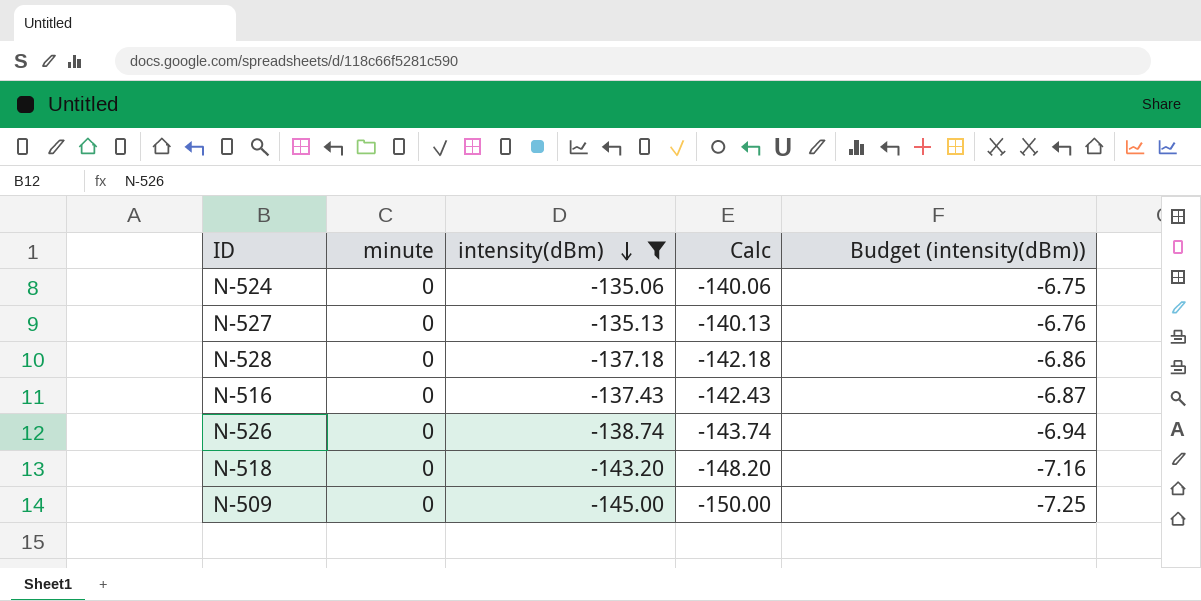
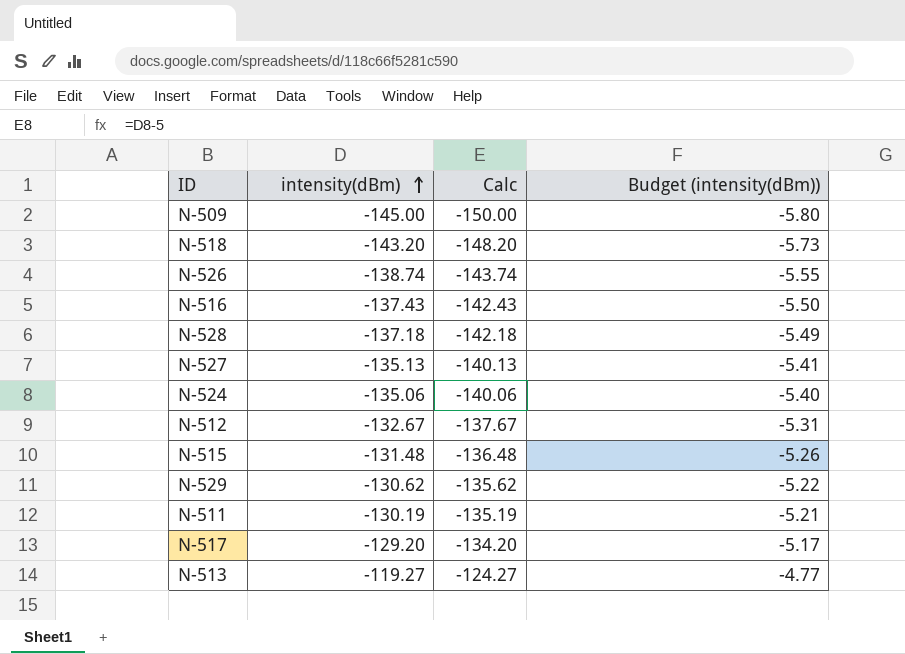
filter: intensity(dBm) <= -135.06 -> none
row order: intensity(dBm) descending -> intensity(dBm) ascending
column minute | position: 2 -> none
column Budget (intensity(dBm)) | formula: [intensity(dBm)] * 0.05 -> [intensity(dBm)] * 0.04

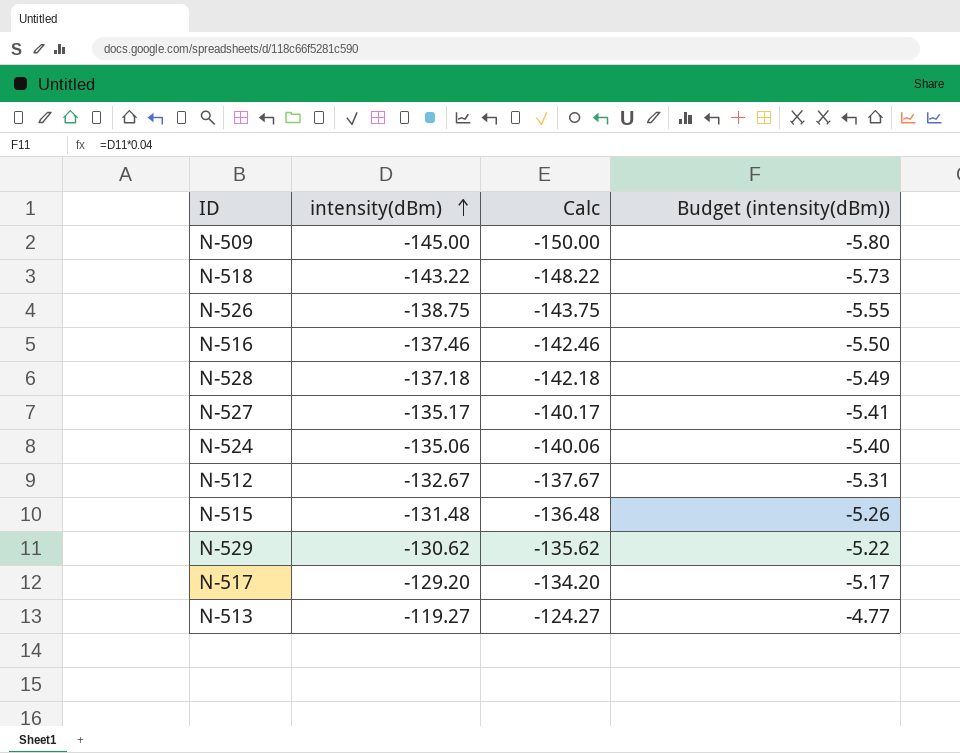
row N-511: -130.19 | -135.19 | -5.21 -> none
N-518 | intensity(dBm): -143.20 -> -143.22
N-518 | Calc: -148.20 -> -148.22
N-526 | intensity(dBm): -138.74 -> -138.75
N-526 | Calc: -143.74 -> -143.75
N-516 | intensity(dBm): -137.43 -> -137.46
N-516 | Calc: -142.43 -> -142.46
N-527 | intensity(dBm): -135.13 -> -135.17
N-527 | Calc: -140.13 -> -140.17

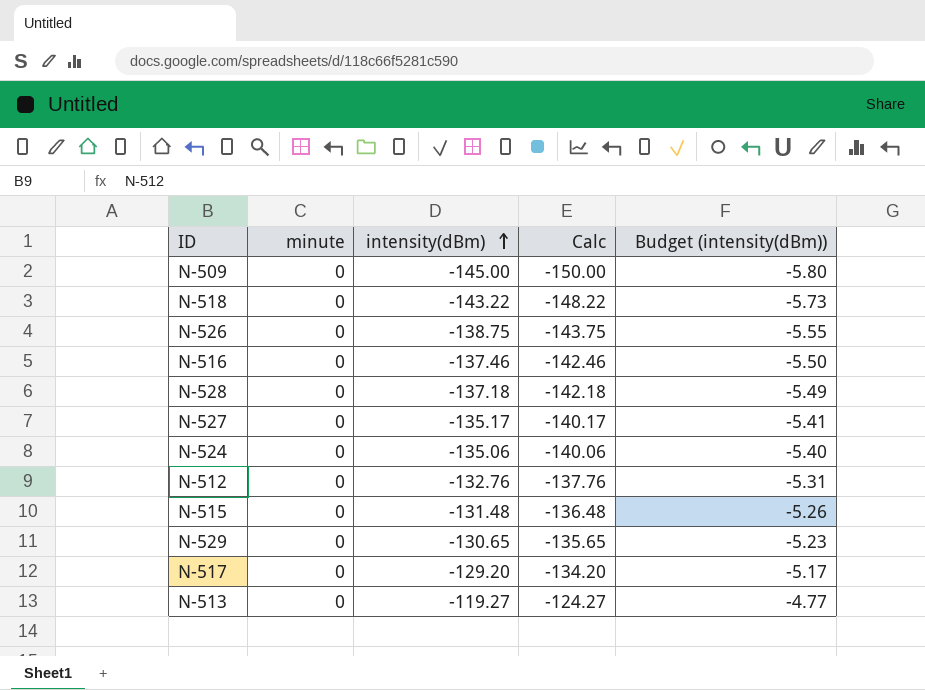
column minute | position: none -> 2
N-512 | intensity(dBm): -132.67 -> -132.76
N-512 | Calc: -137.67 -> -137.76
N-529 | intensity(dBm): -130.62 -> -130.65
N-529 | Calc: -135.62 -> -135.65
N-529 | Budget (intensity(dBm)): -5.22 -> -5.23

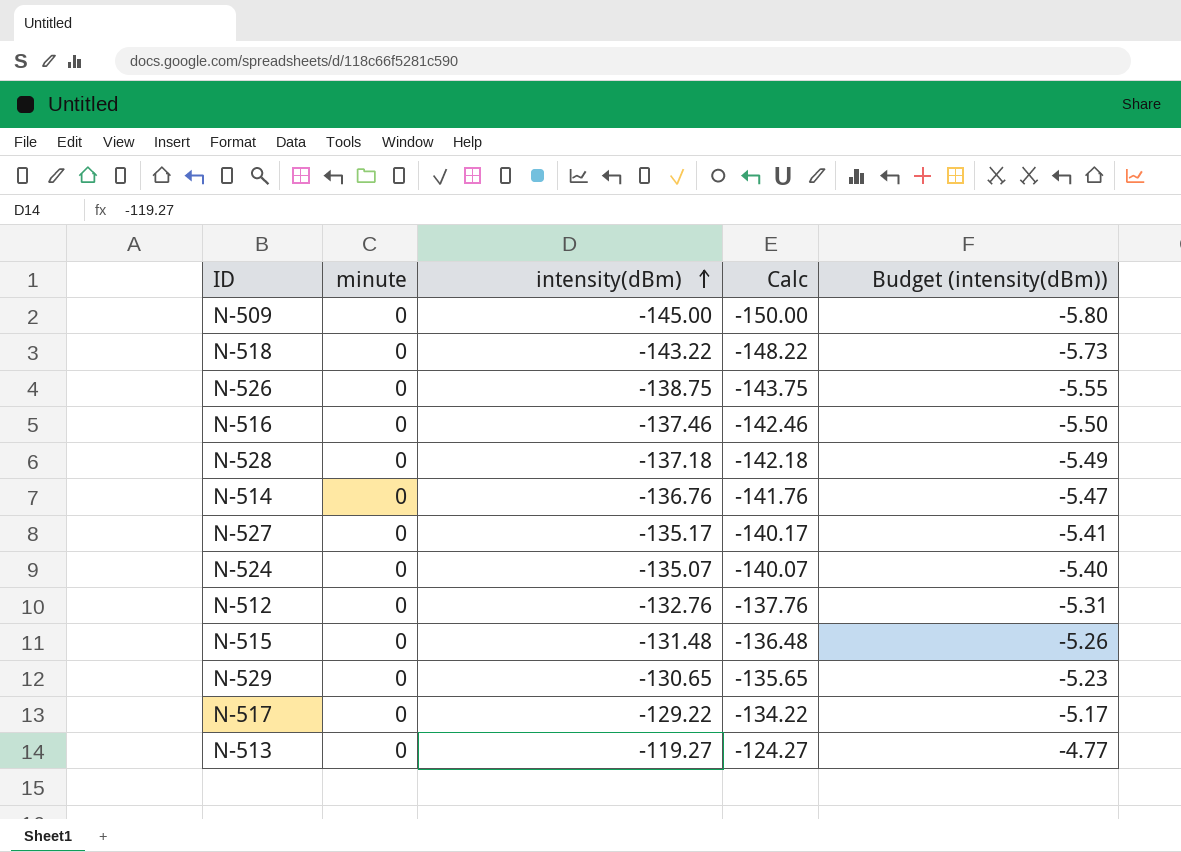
row N-514: none -> 0 | -136.76 | -141.76 | -5.47
N-524 | intensity(dBm): -135.06 -> -135.07
N-524 | Calc: -140.06 -> -140.07
N-517 | intensity(dBm): -129.20 -> -129.22
N-517 | Calc: -134.20 -> -134.22

